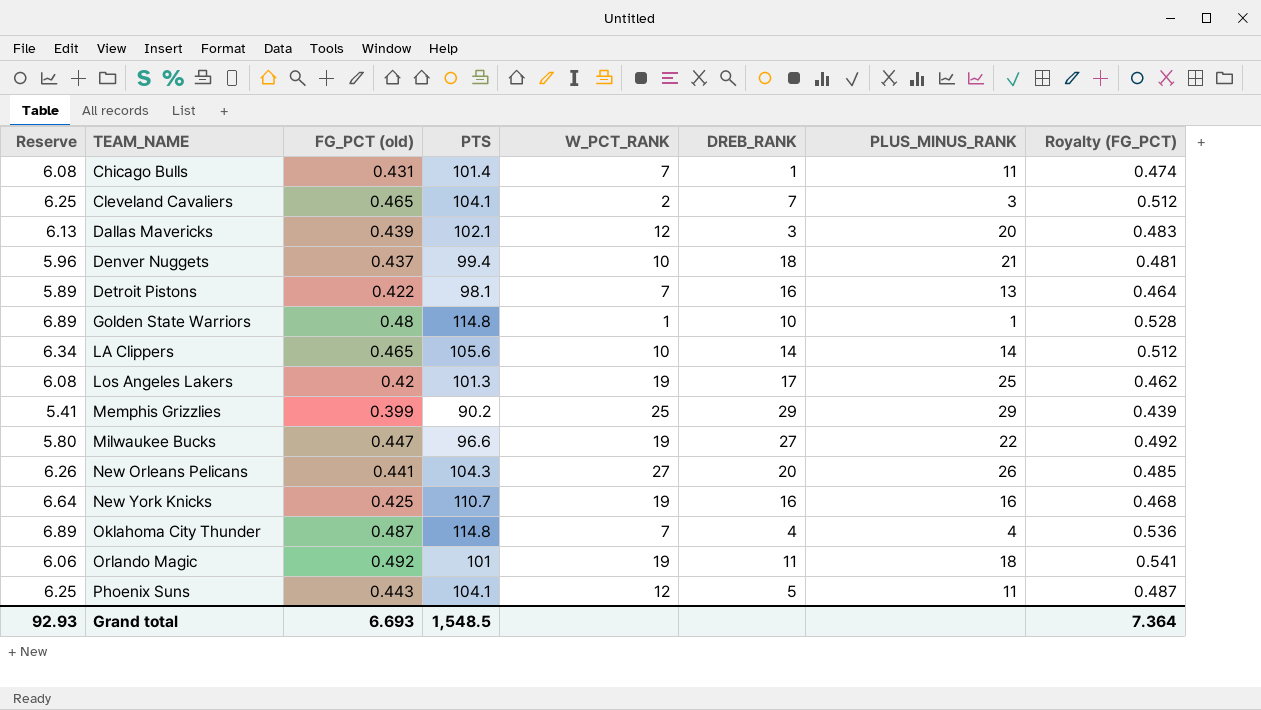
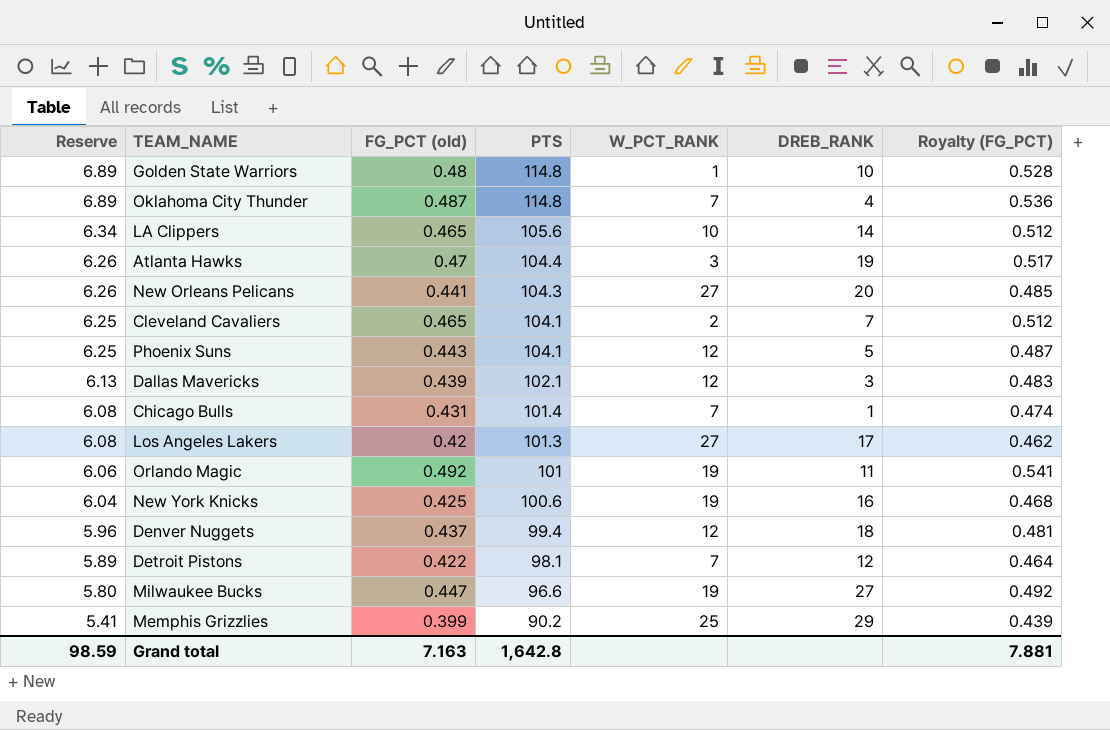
row order: TEAM_NAME ascending -> Reserve descending
column PLUS_MINUS_RANK | position: 7 -> none
row Atlanta Hawks: none -> 6.26 | 0.47 | 104.4 | 3 | 19 | 0.517
Los Angeles Lakers | W_PCT_RANK: 19 -> 27
New York Knicks | Reserve: 6.64 -> 6.04
New York Knicks | PTS: 110.7 -> 100.6
Denver Nuggets | W_PCT_RANK: 10 -> 12
Detroit Pistons | DREB_RANK: 16 -> 12
Grand total | Reserve: 92.93 -> 98.59
Grand total | FG_PCT (old): 6.693 -> 7.163
Grand total | PTS: 1,548.5 -> 1,642.8
Grand total | Royalty (FG_PCT): 7.364 -> 7.881

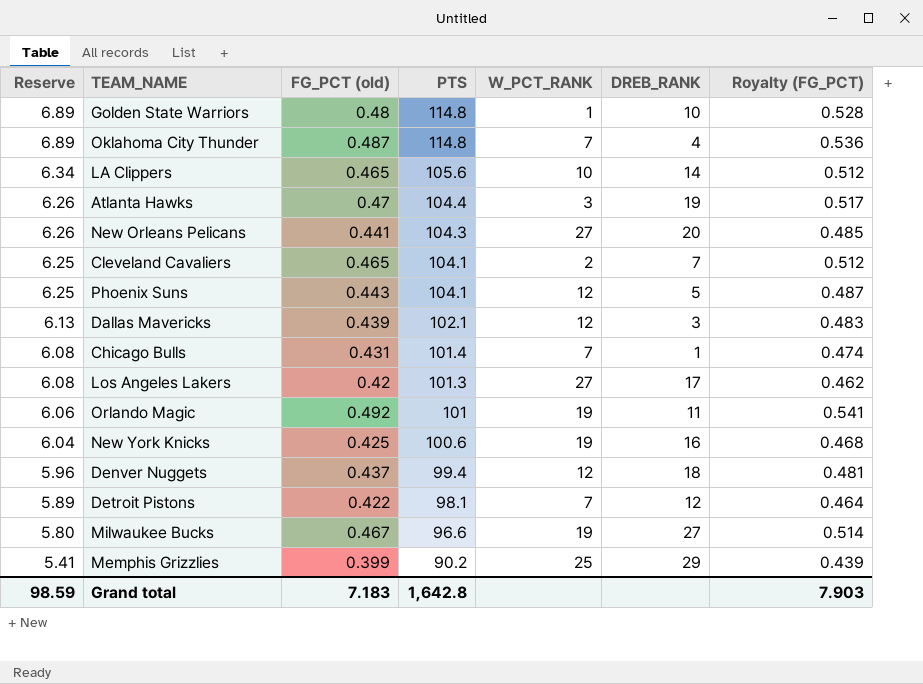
Milwaukee Bucks | FG_PCT (old): 0.447 -> 0.467
Milwaukee Bucks | Royalty (FG_PCT): 0.492 -> 0.514
Grand total | FG_PCT (old): 7.163 -> 7.183
Grand total | Royalty (FG_PCT): 7.881 -> 7.903

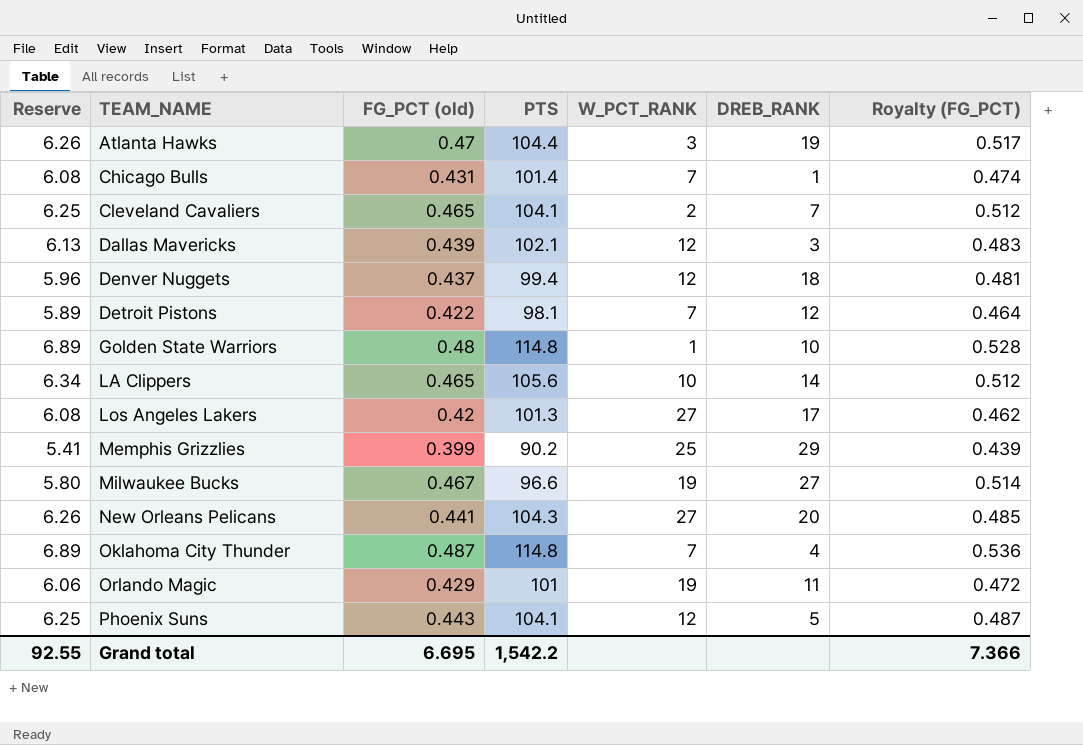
row order: Reserve descending -> TEAM_NAME ascending
row New York Knicks: 6.04 | 0.425 | 100.6 | 19 | 16 | 0.468 -> none
Orlando Magic | FG_PCT (old): 0.492 -> 0.429
Orlando Magic | Royalty (FG_PCT): 0.541 -> 0.472
Grand total | Reserve: 98.59 -> 92.55
Grand total | FG_PCT (old): 7.183 -> 6.695
Grand total | PTS: 1,642.8 -> 1,542.2
Grand total | Royalty (FG_PCT): 7.903 -> 7.366

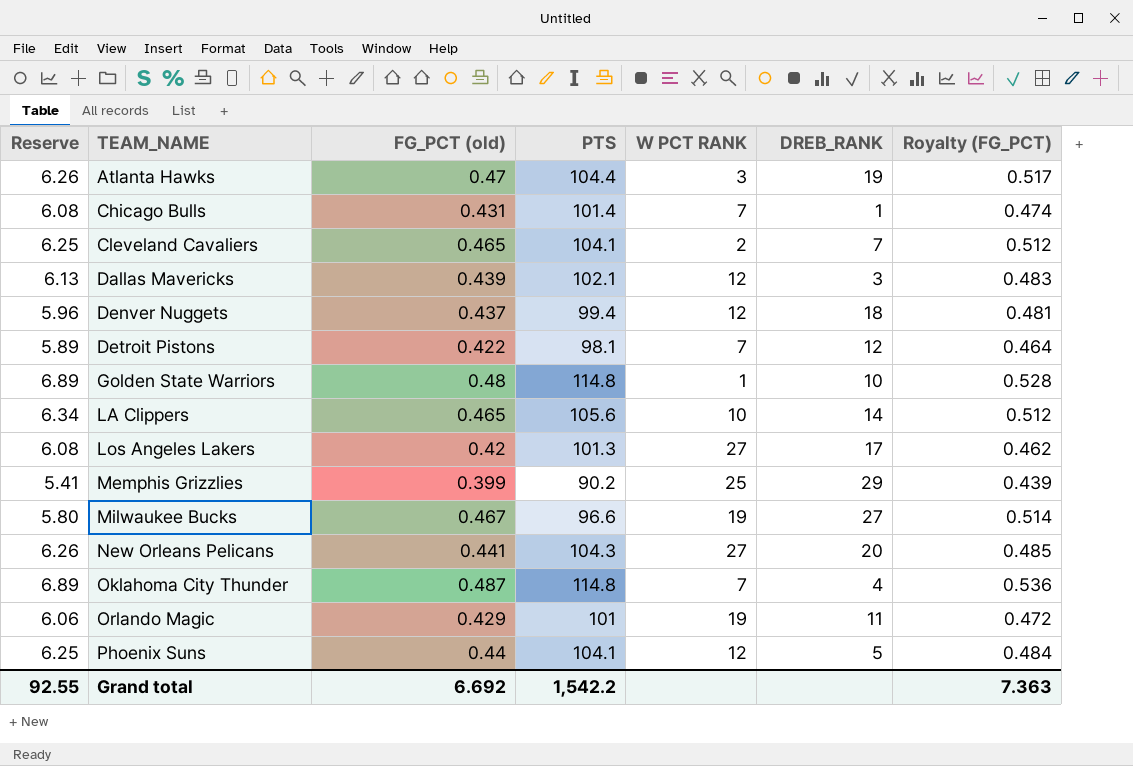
column name: W_PCT_RANK -> W PCT RANK
Phoenix Suns | FG_PCT (old): 0.443 -> 0.44
Phoenix Suns | Royalty (FG_PCT): 0.487 -> 0.484
Grand total | FG_PCT (old): 6.695 -> 6.692
Grand total | Royalty (FG_PCT): 7.366 -> 7.363

